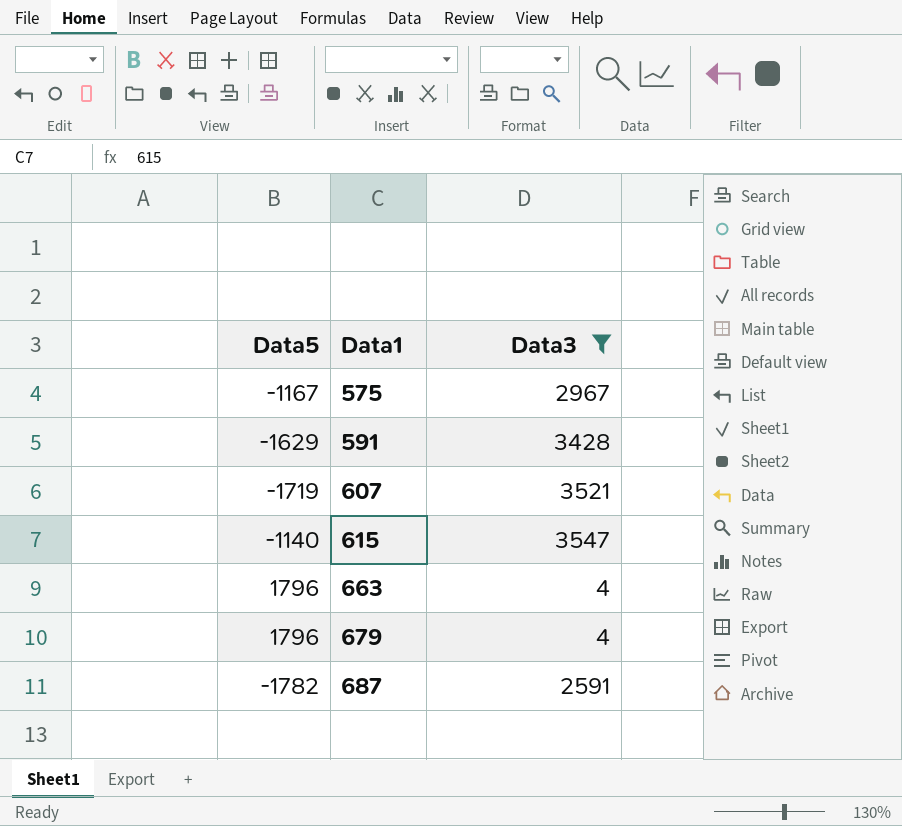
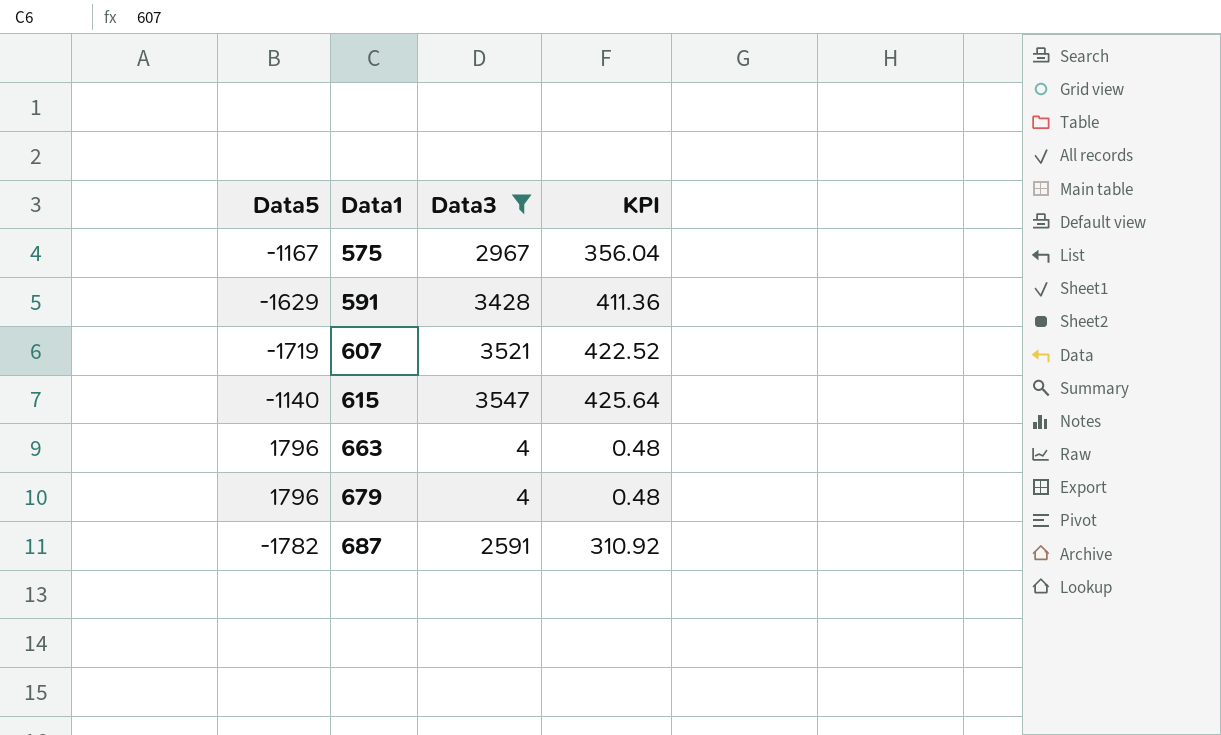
column KPI | formula: none -> [Data3] * 0.12

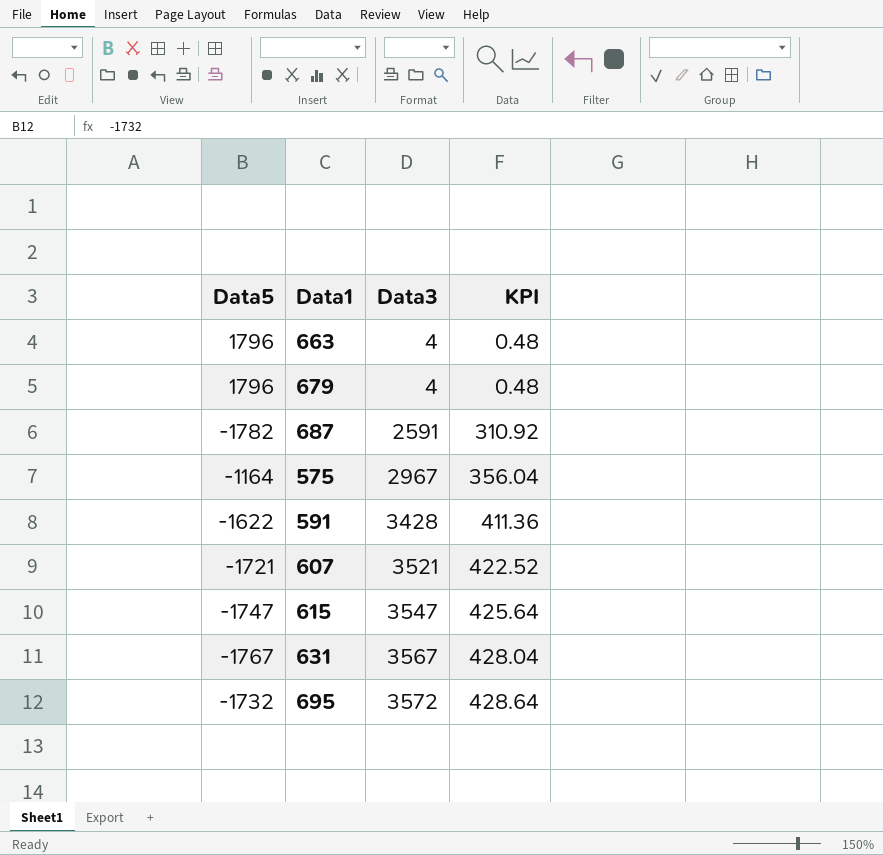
filter: Data3 <= 3547 -> none
row order: Data1 ascending -> Data3 ascending
575 | Data5: -1167 -> -1164
591 | Data5: -1629 -> -1622
607 | Data5: -1719 -> -1721
615 | Data5: -1140 -> -1747

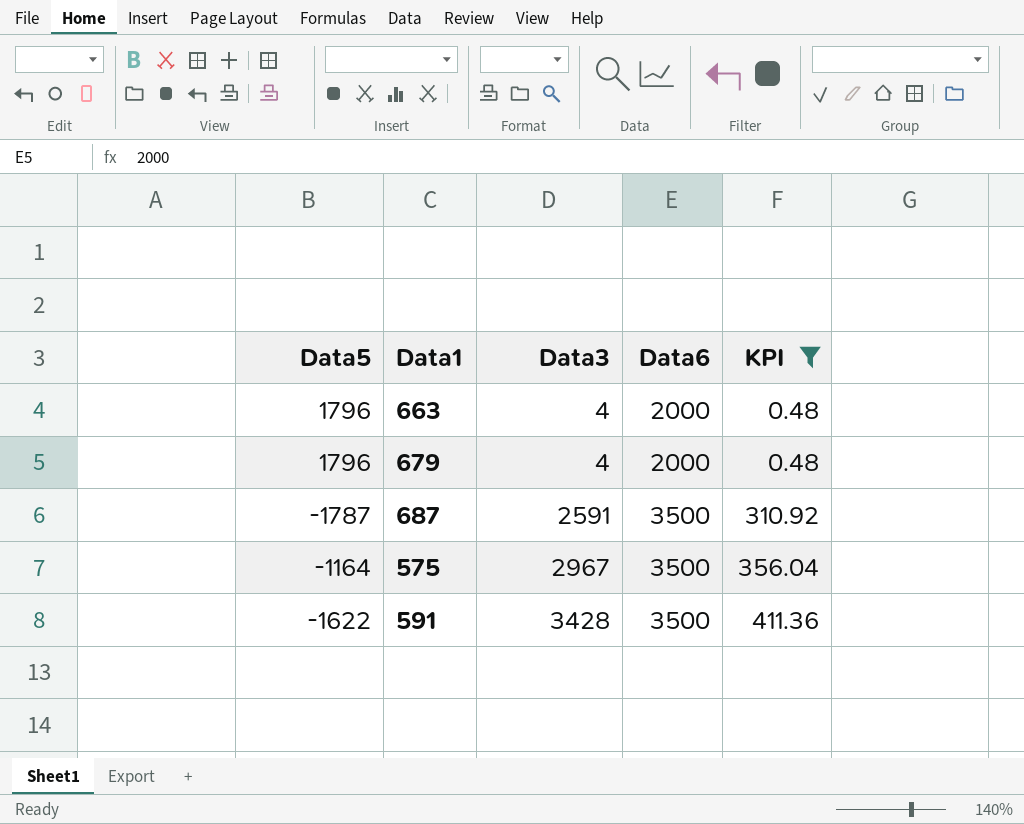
filter: none -> KPI <= 411.36
column Data6 | position: none -> 4
687 | Data5: -1782 -> -1787

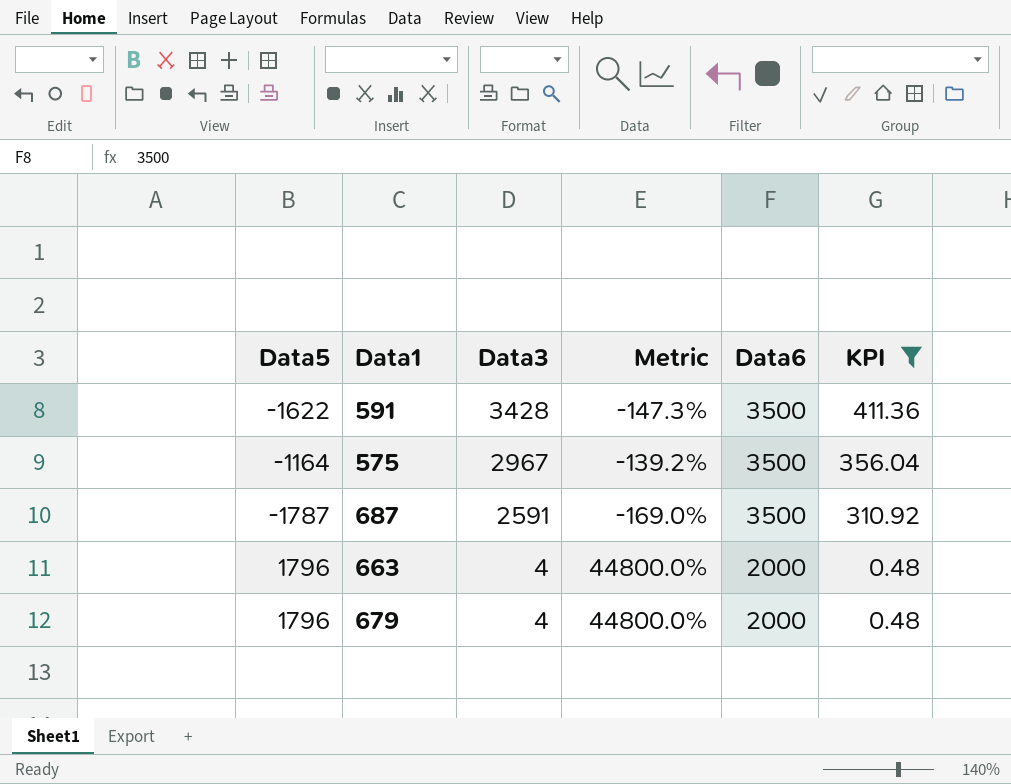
row order: Data3 ascending -> Data3 descending
column Metric | formula: none -> ([Data5] - [Data3]) / [Data3]

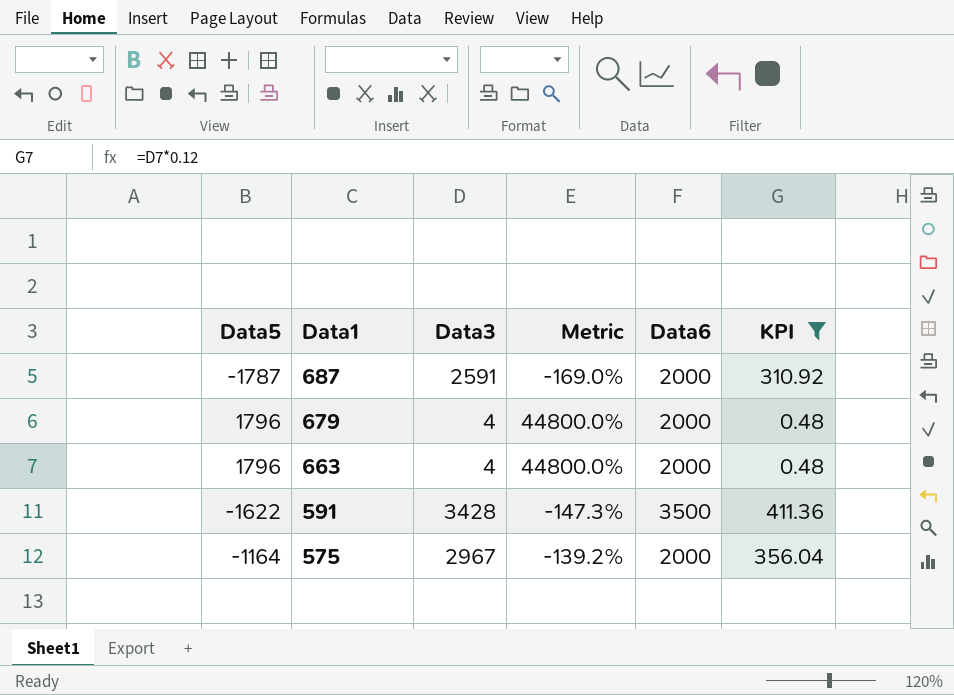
row order: Data3 descending -> Data1 descending
687 | Data6: 3500 -> 2000
575 | Data6: 3500 -> 2000

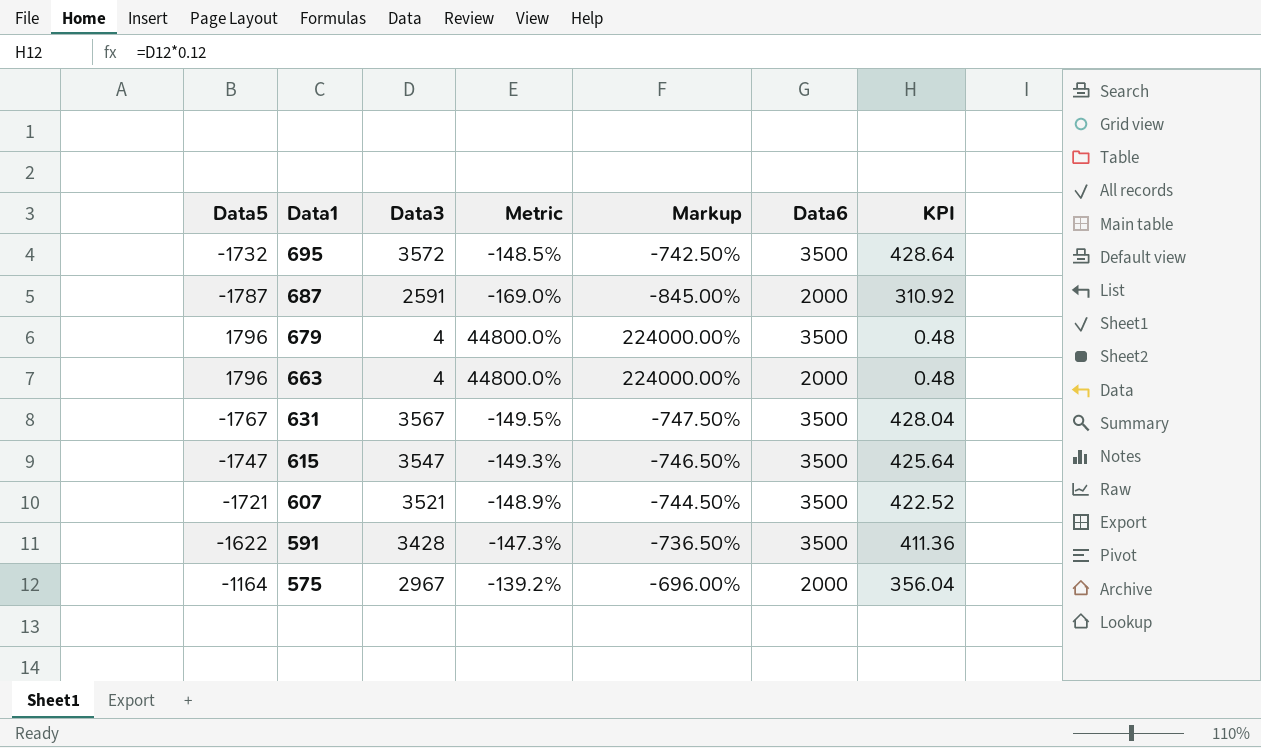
filter: KPI <= 411.36 -> none
column Markup | formula: none -> [Metric] * 5
679 | Data6: 2000 -> 3500

